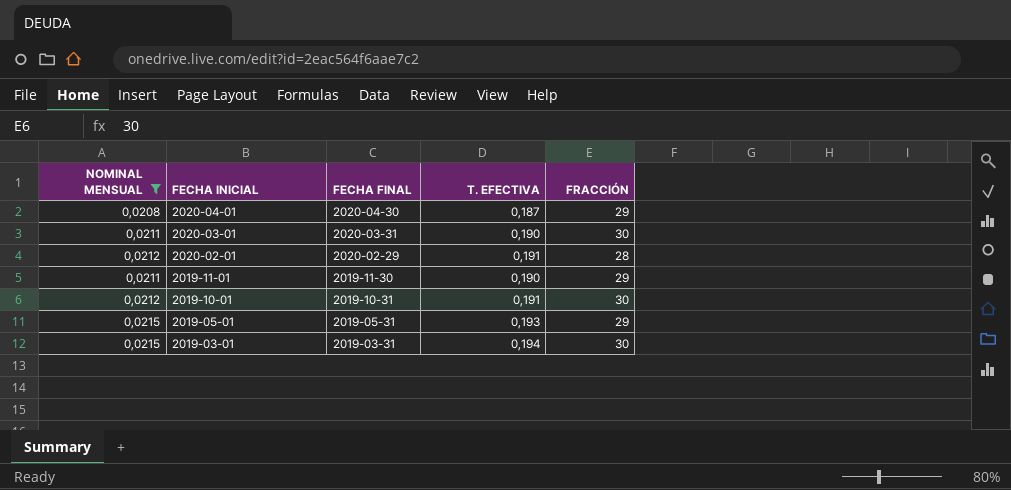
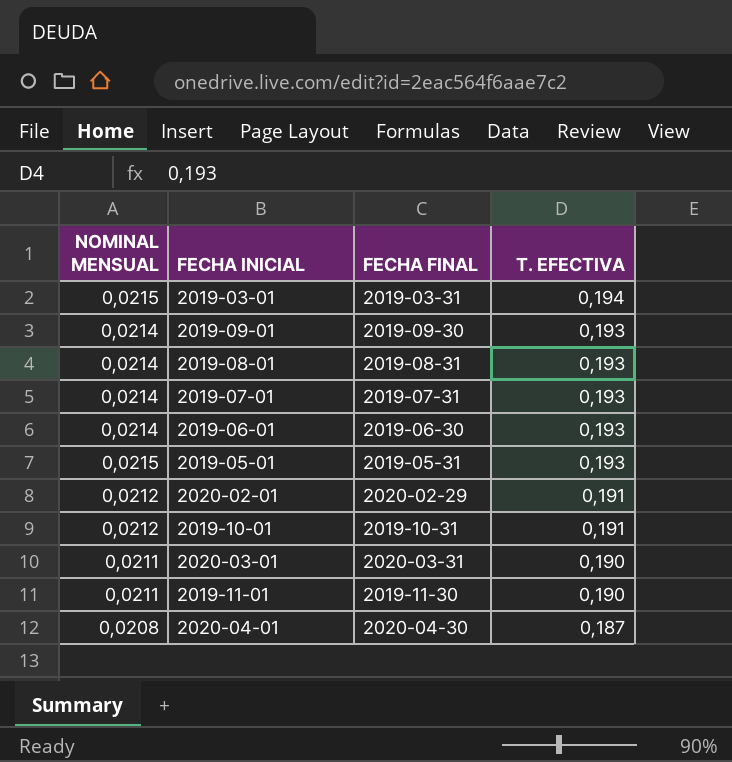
filter: NOMINAL MENSUAL != 0,0214 -> none
row order: FECHA INICIAL descending -> T. EFECTIVA descending
column FRACCIÓN | position: 5 -> none

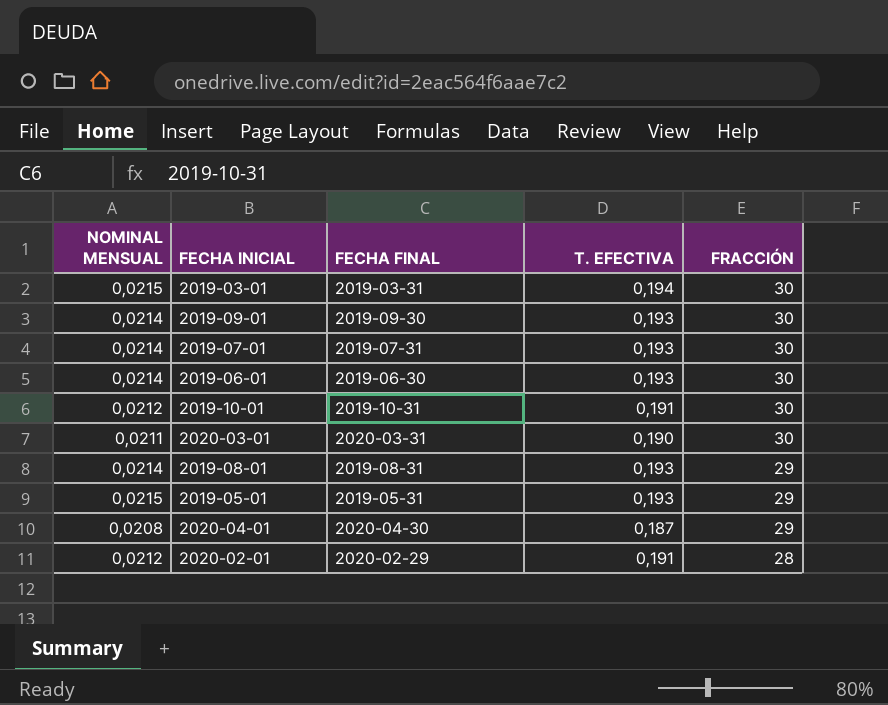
row order: T. EFECTIVA descending -> FRACCIÓN descending
column FRACCIÓN | position: none -> 5
row 2019-11-01: 0,0211 | 2019-11-30 | 0,190 -> none

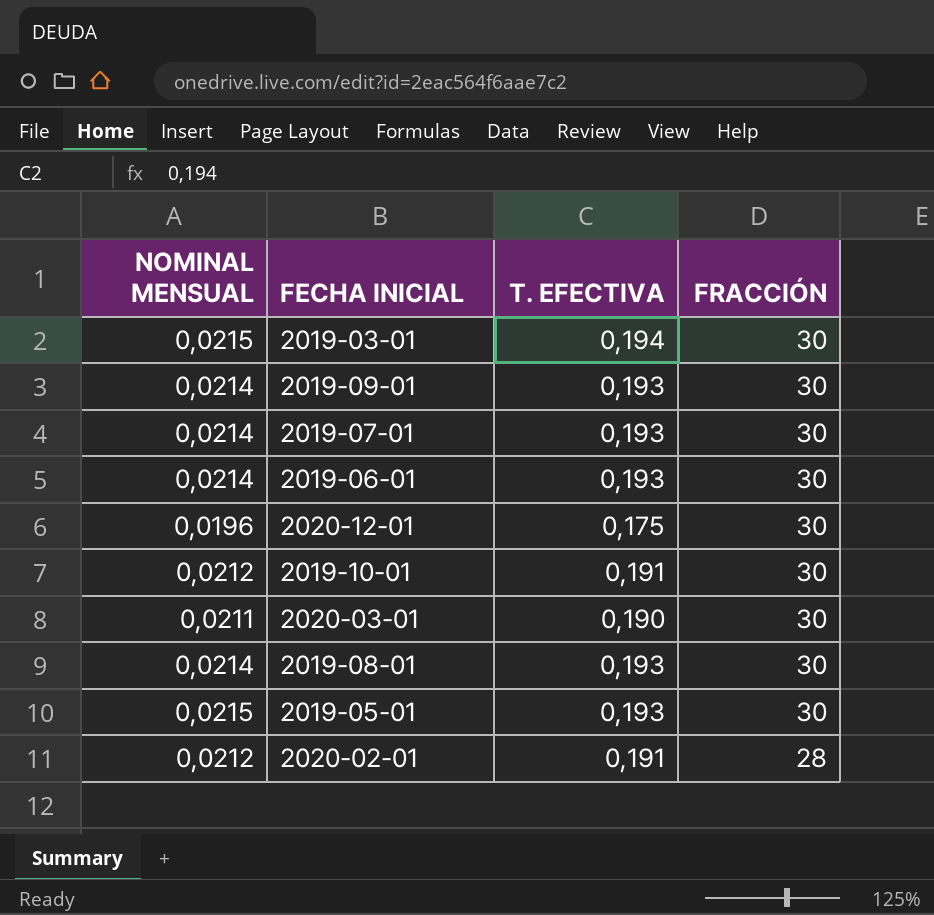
column FECHA FINAL | position: 3 -> none
row 2020-04-01: 0,0208 | 2020-04-30 | 0,187 | 29 -> none
row 2020-12-01: none -> 0,0196 | 0,175 | 30
2019-08-01 | FRACCIÓN: 29 -> 30
2019-05-01 | FRACCIÓN: 29 -> 30

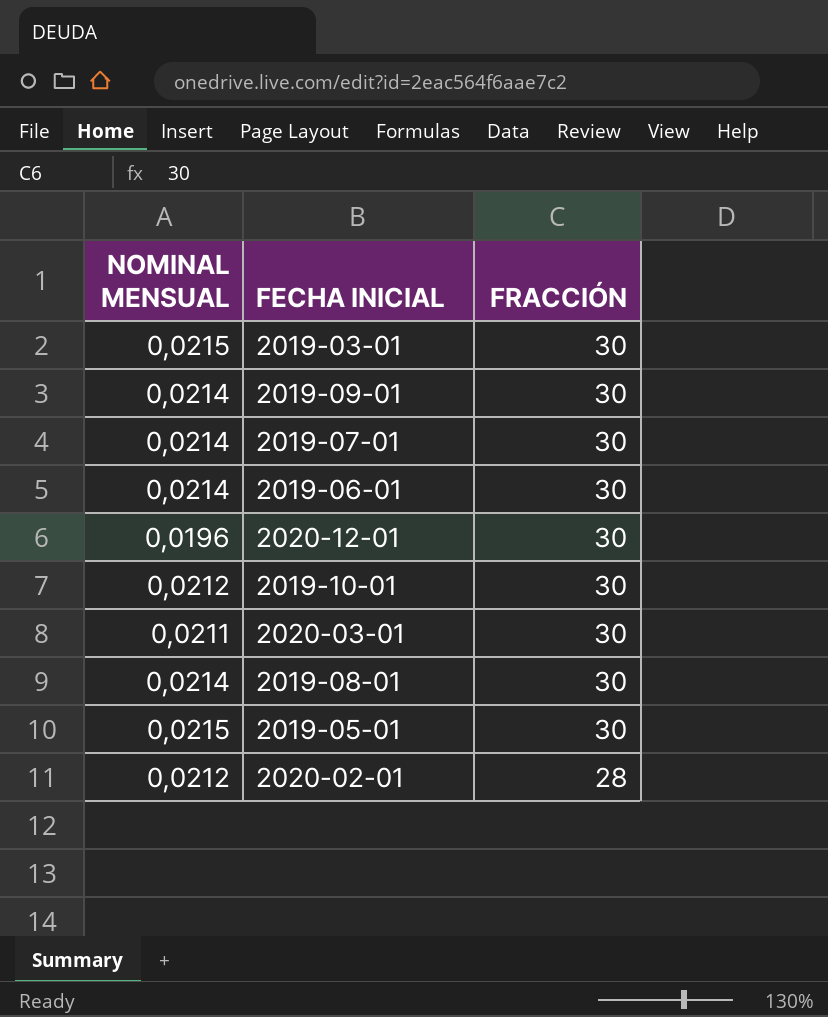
column T. EFECTIVA | position: 3 -> none

